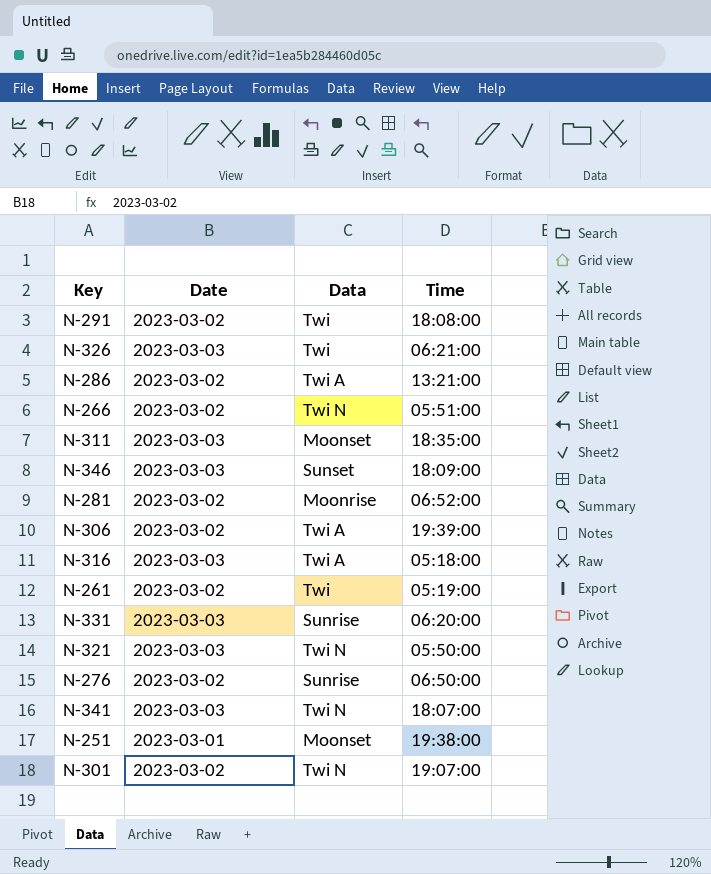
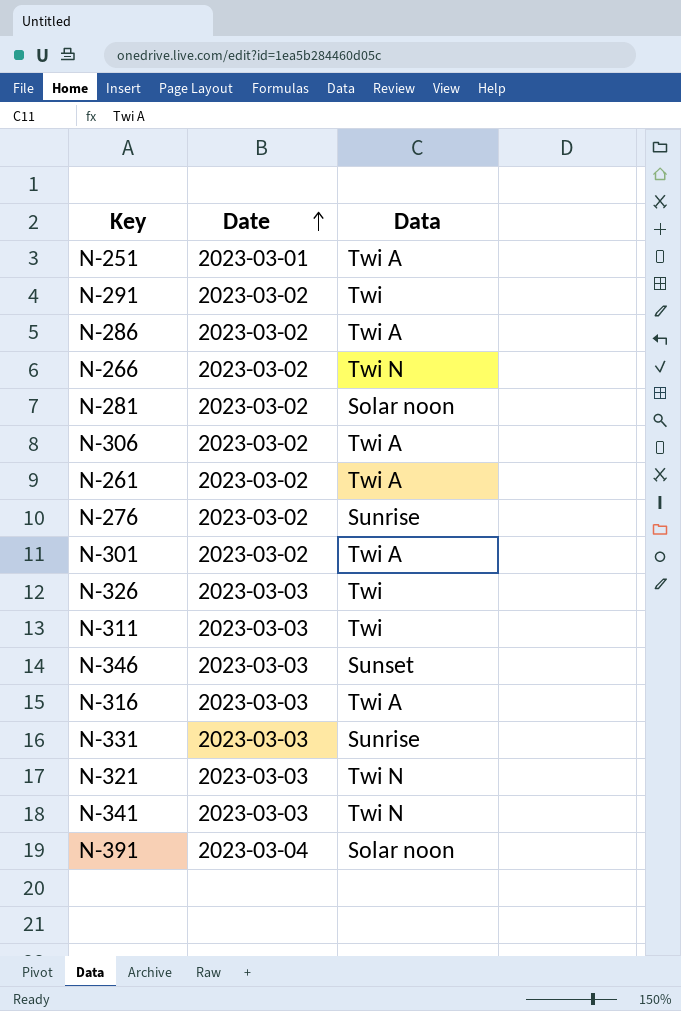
row order: none -> Date ascending
column Time | position: 4 -> none
N-251 | Data: Moonset -> Twi A
N-281 | Data: Moonrise -> Solar noon
N-261 | Data: Twi -> Twi A
N-301 | Data: Twi N -> Twi A
N-311 | Data: Moonset -> Twi
row N-391: none -> 2023-03-04 | Solar noon

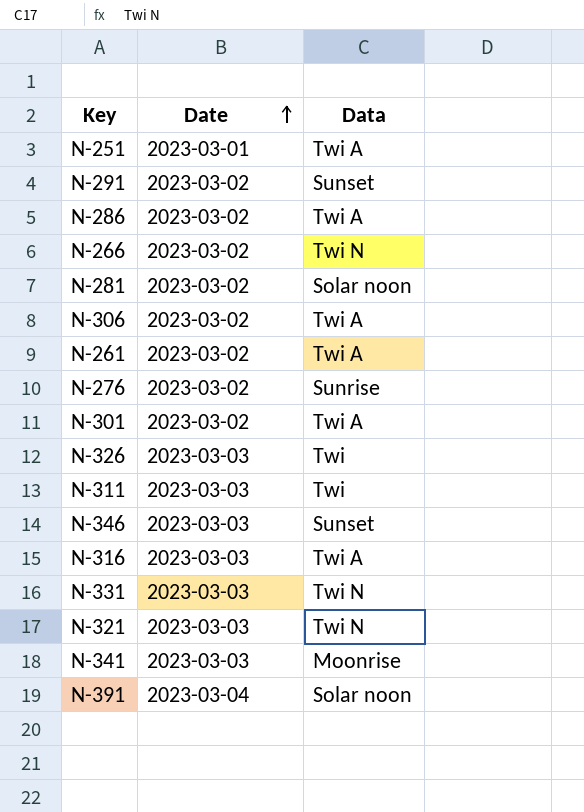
N-291 | Data: Twi -> Sunset
N-331 | Data: Sunrise -> Twi N
N-341 | Data: Twi N -> Moonrise

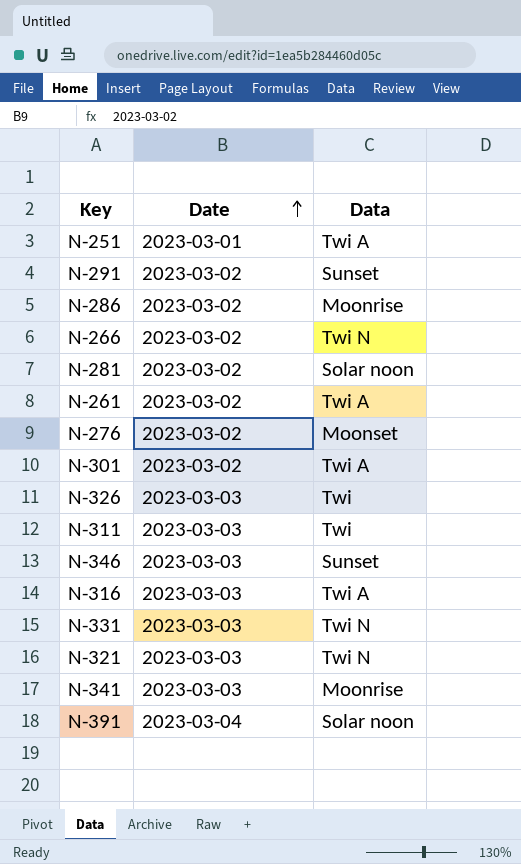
row N-306: 2023-03-02 | Twi A -> none
N-286 | Data: Twi A -> Moonrise
N-276 | Data: Sunrise -> Moonset

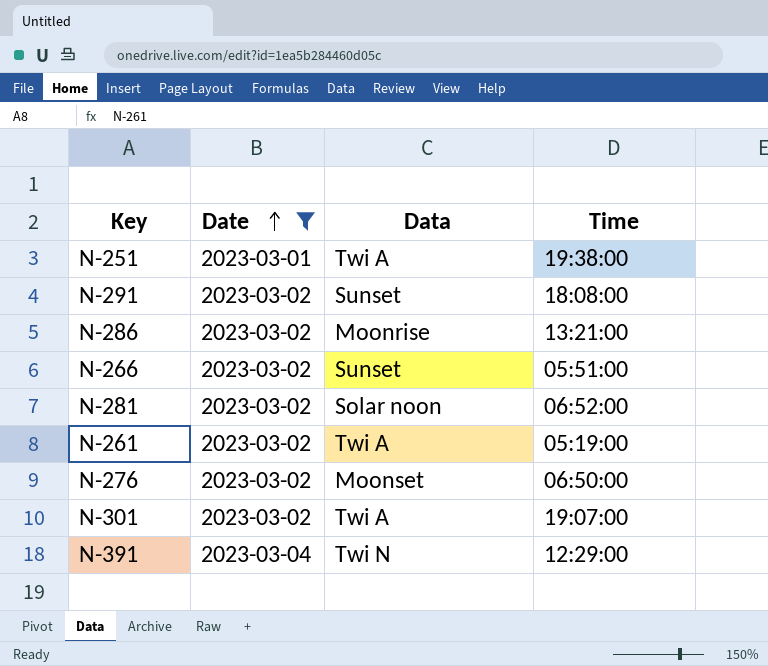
filter: none -> Date != 2023-03-03
column Time | position: none -> 4
N-266 | Data: Twi N -> Sunset
N-391 | Data: Solar noon -> Twi N

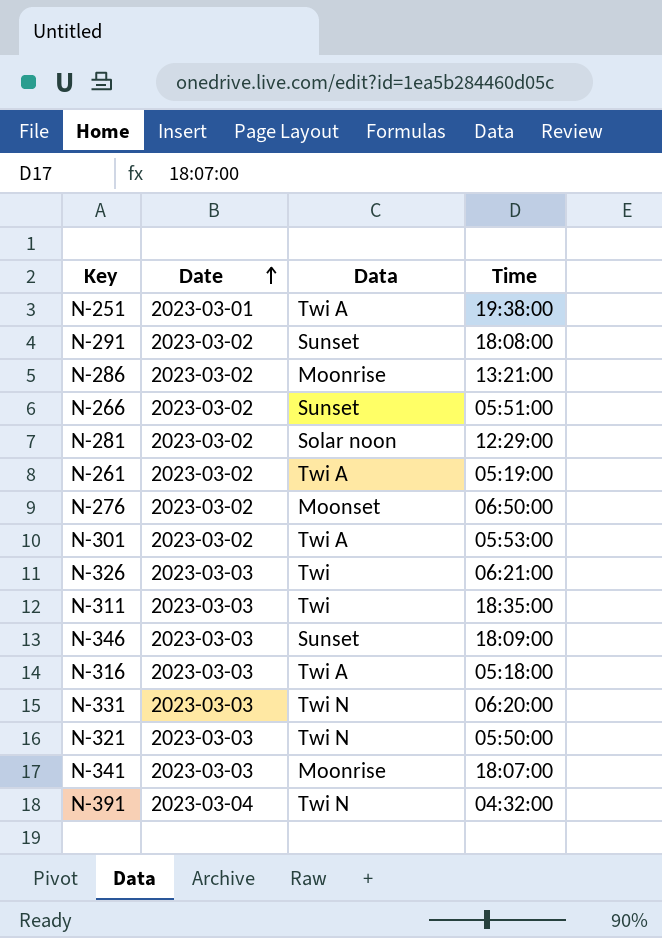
filter: Date != 2023-03-03 -> none
N-281 | Time: 06:52:00 -> 12:29:00
N-301 | Time: 19:07:00 -> 05:53:00
N-391 | Time: 12:29:00 -> 04:32:00

